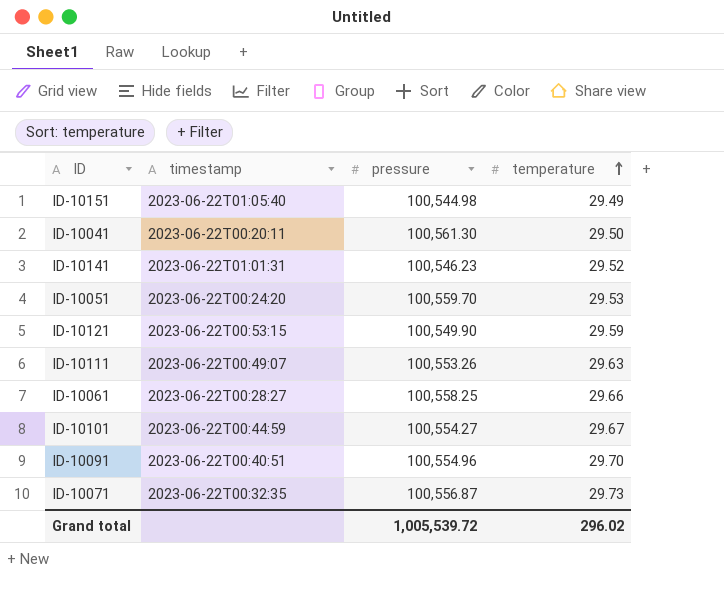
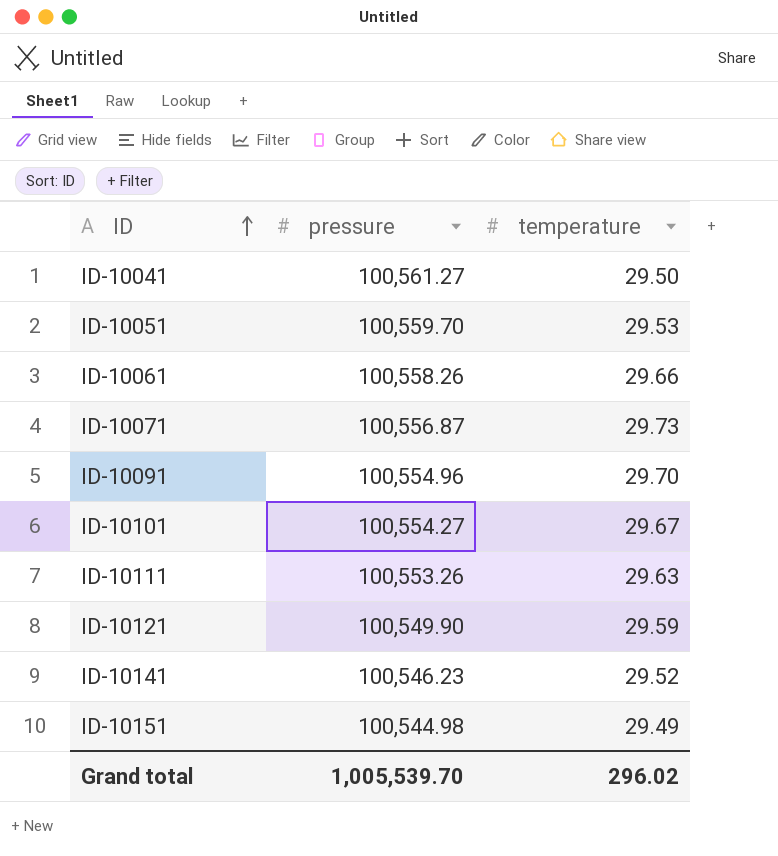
row order: temperature ascending -> ID ascending
column timestamp | position: 2 -> none
ID-10041 | pressure: 100,561.30 -> 100,561.27
ID-10061 | pressure: 100,558.25 -> 100,558.26
Grand total | pressure: 1,005,539.72 -> 1,005,539.70

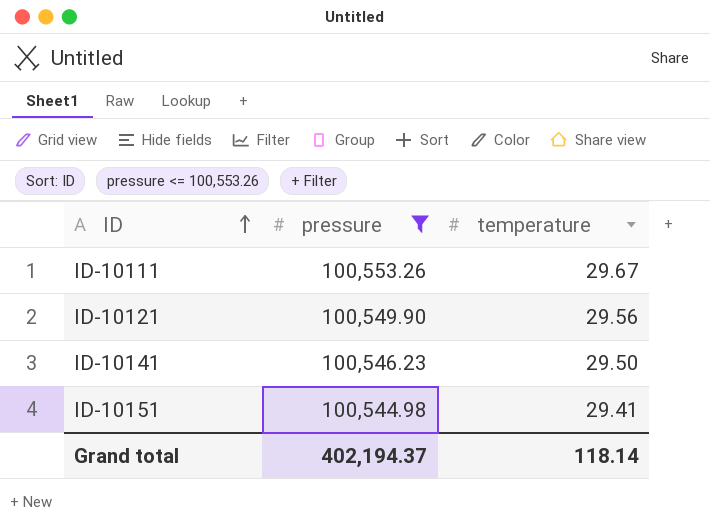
filter: none -> pressure <= 100,553.26
ID-10111 | temperature: 29.63 -> 29.67
ID-10121 | temperature: 29.59 -> 29.56
ID-10141 | temperature: 29.52 -> 29.50
ID-10151 | temperature: 29.49 -> 29.41
Grand total | pressure: 1,005,539.70 -> 402,194.37
Grand total | temperature: 296.02 -> 118.14

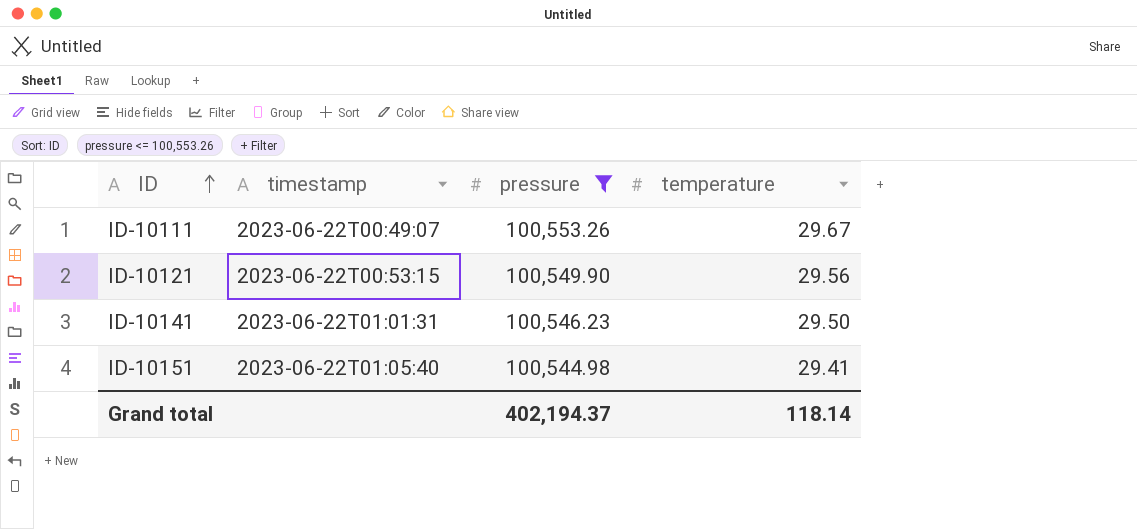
column timestamp | position: none -> 2

